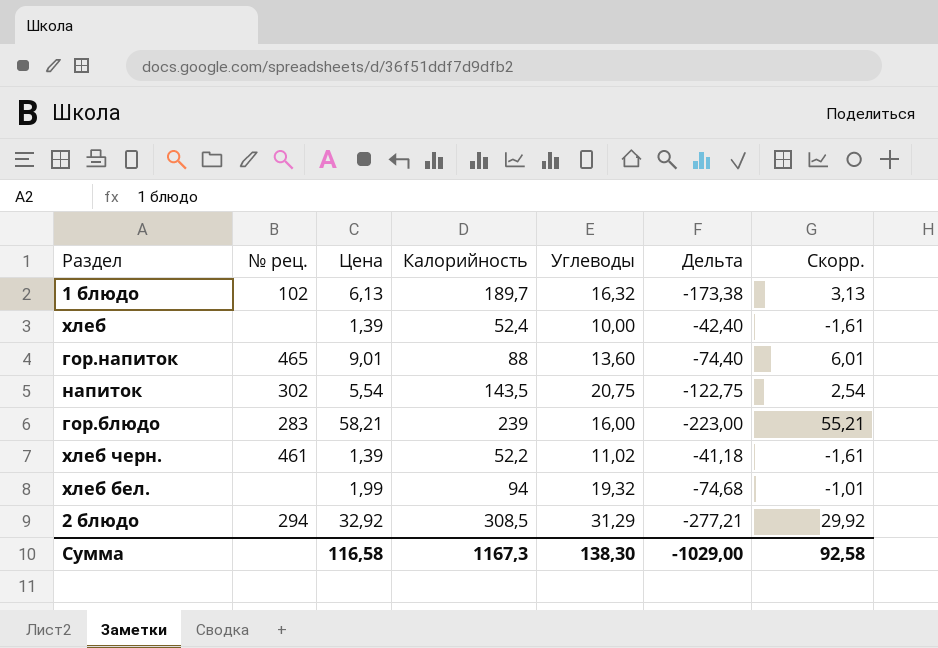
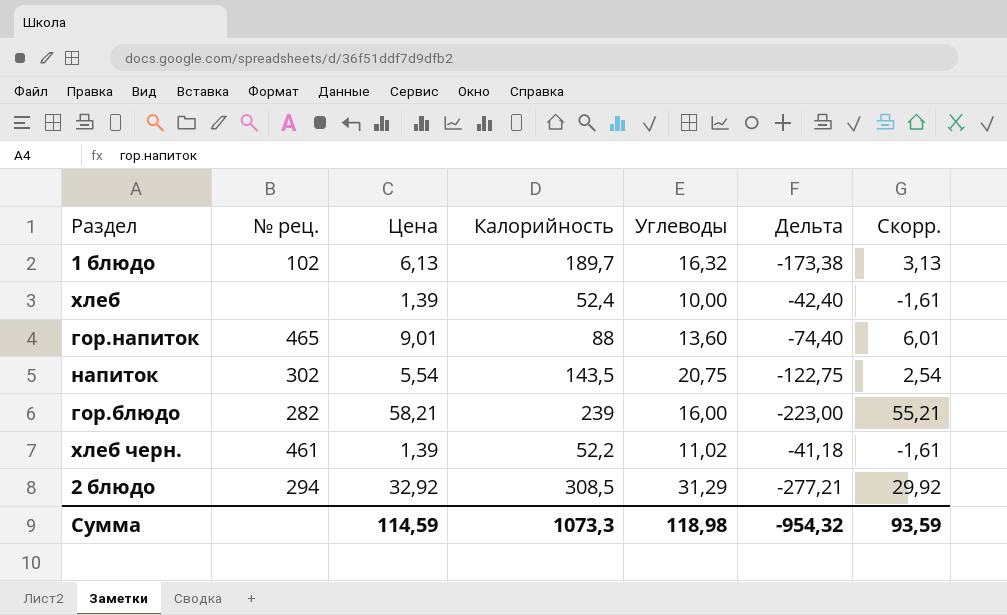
row хлеб бел.: none | 1,99 | 94 | 19,32 | -74,68 | -1,01 -> none
гор.блюдо | № рец.: 283 -> 282
Сумма | Цена: 116,58 -> 114,59
Сумма | Калорийность: 1167,3 -> 1073,3
Сумма | Углеводы: 138,30 -> 118,98
Сумма | Дельта: -1029,00 -> -954,32
Сумма | Скорр.: 92,58 -> 93,59

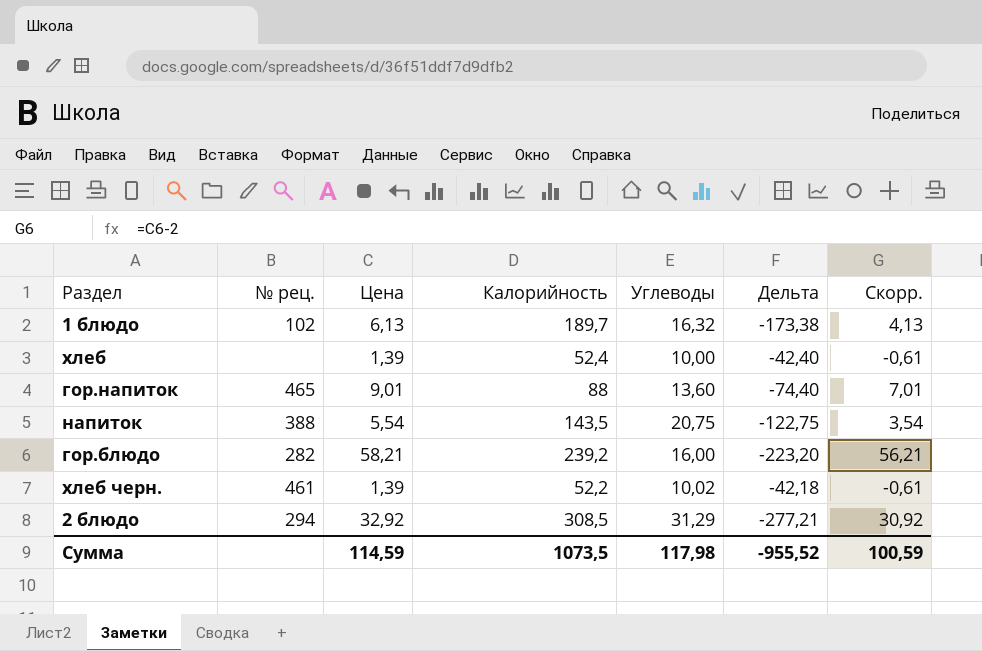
column Скорр. | formula: [Цена] - 3 -> [Цена] - 2
напиток | № рец.: 302 -> 388
гор.блюдо | Калорийность: 239 -> 239,2
гор.блюдо | Дельта: -223,00 -> -223,20
хлеб черн. | Углеводы: 11,02 -> 10,02
хлеб черн. | Дельта: -41,18 -> -42,18
Сумма | Калорийность: 1073,3 -> 1073,5
Сумма | Углеводы: 118,98 -> 117,98
Сумма | Дельта: -954,32 -> -955,52
Сумма | Скорр.: 93,59 -> 100,59

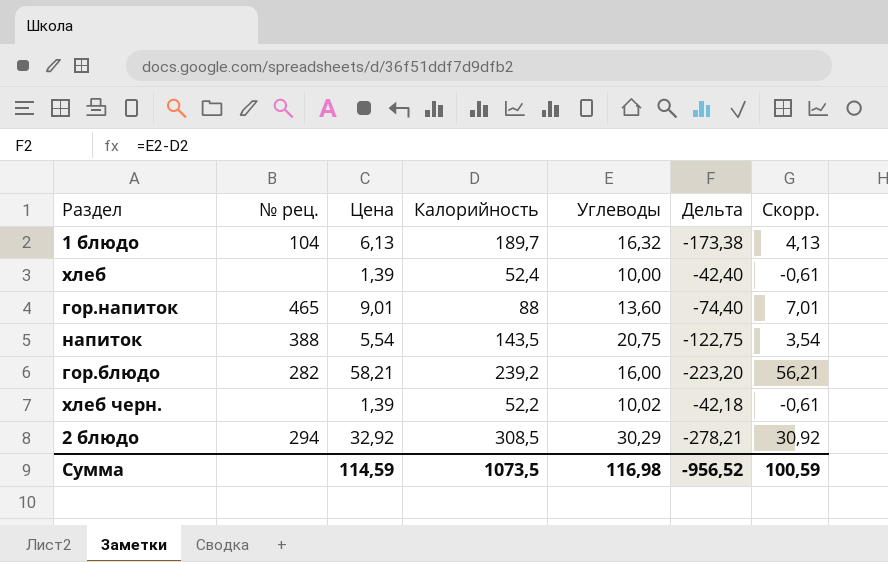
1 блюдо | № рец.: 102 -> 104
хлеб черн. | № рец.: 461 -> none
2 блюдо | Углеводы: 31,29 -> 30,29
2 блюдо | Дельта: -277,21 -> -278,21
Сумма | Углеводы: 117,98 -> 116,98
Сумма | Дельта: -955,52 -> -956,52

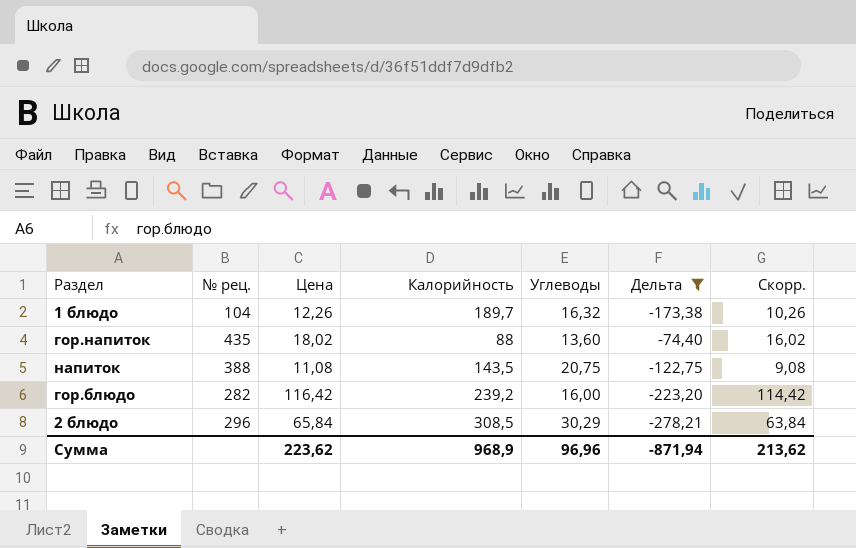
filter: none -> Дельта <= -74,40
1 блюдо | Цена: 6,13 -> 12,26
1 блюдо | Скорр.: 4,13 -> 10,26
гор.напиток | № рец.: 465 -> 435
гор.напиток | Цена: 9,01 -> 18,02
гор.напиток | Скорр.: 7,01 -> 16,02
напиток | Цена: 5,54 -> 11,08
напиток | Скорр.: 3,54 -> 9,08
гор.блюдо | Цена: 58,21 -> 116,42
гор.блюдо | Скорр.: 56,21 -> 114,42
2 блюдо | № рец.: 294 -> 296
2 блюдо | Цена: 32,92 -> 65,84
2 блюдо | Скорр.: 30,92 -> 63,84
Сумма | Цена: 114,59 -> 223,62
Сумма | Калорийность: 1073,5 -> 968,9
Сумма | Углеводы: 116,98 -> 96,96
Сумма | Дельта: -956,52 -> -871,94
Сумма | Скорр.: 100,59 -> 213,62

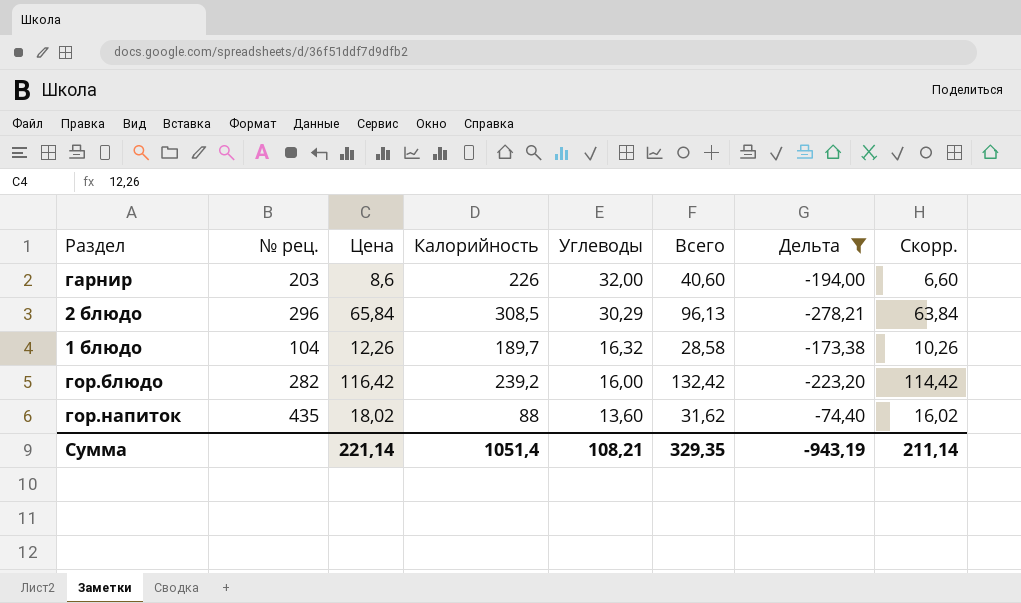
row order: none -> Углеводы descending
column Всего | formula: none -> [Цена] + [Углеводы]
row напиток: 388 | 11,08 | 143,5 | 20,75 | -122,75 | 9,08 -> none
row гарнир: none -> 203 | 8,6 | 226 | 32,00 | 40,60 | -194,00 | 6,60
Сумма | Цена: 223,62 -> 221,14
Сумма | Калорийность: 968,9 -> 1051,4
Сумма | Углеводы: 96,96 -> 108,21
Сумма | Дельта: -871,94 -> -943,19
Сумма | Скорр.: 213,62 -> 211,14

